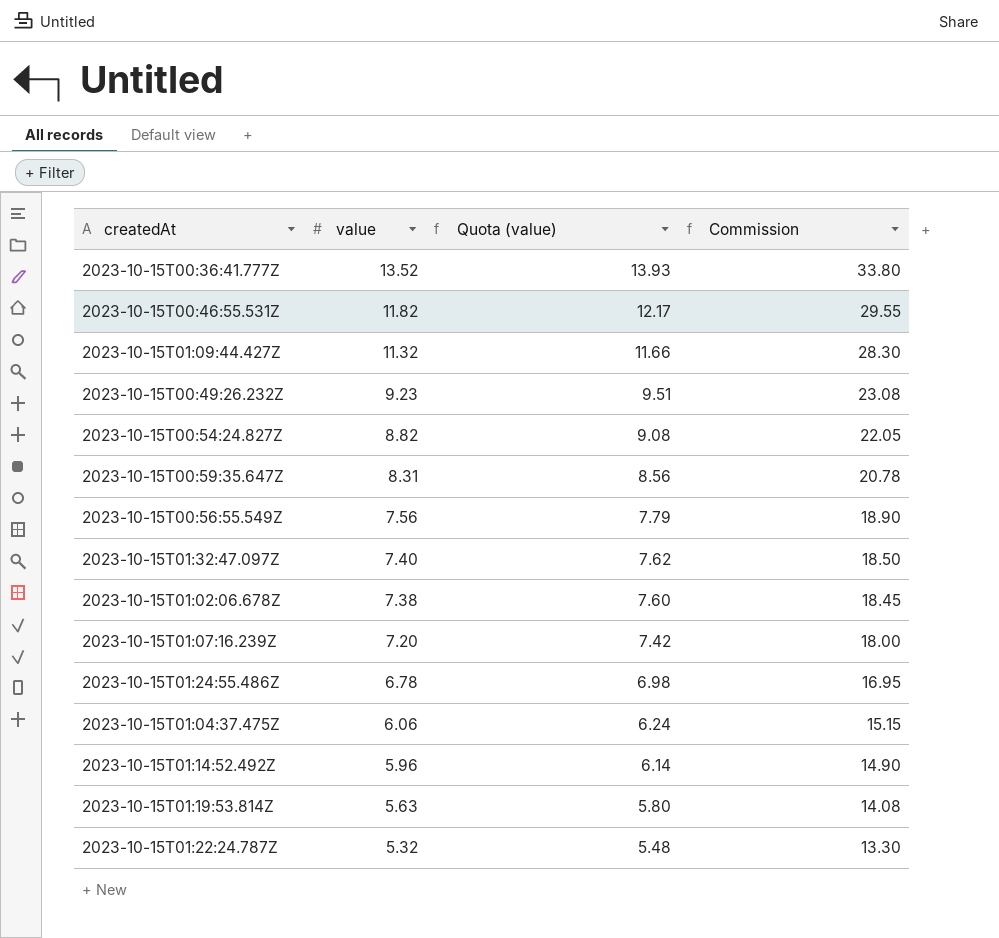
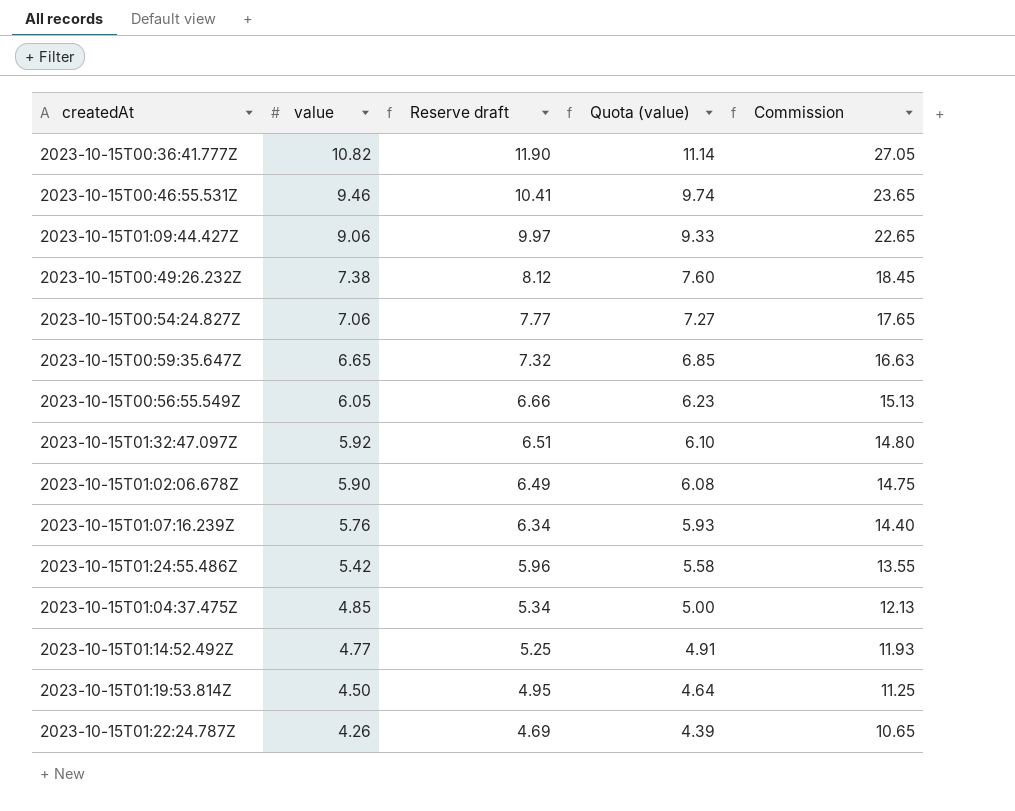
column Reserve draft | formula: none -> [value] * 1.1
2023-10-15T00:36:41.777Z | value: 13.52 -> 10.82
2023-10-15T00:36:41.777Z | Quota (value): 13.93 -> 11.14
2023-10-15T00:36:41.777Z | Commission: 33.80 -> 27.05
2023-10-15T00:46:55.531Z | value: 11.82 -> 9.46
2023-10-15T00:46:55.531Z | Quota (value): 12.17 -> 9.74
2023-10-15T00:46:55.531Z | Commission: 29.55 -> 23.65
2023-10-15T01:09:44.427Z | value: 11.32 -> 9.06
2023-10-15T01:09:44.427Z | Quota (value): 11.66 -> 9.33
2023-10-15T01:09:44.427Z | Commission: 28.30 -> 22.65
2023-10-15T00:49:26.232Z | value: 9.23 -> 7.38
2023-10-15T00:49:26.232Z | Quota (value): 9.51 -> 7.60
2023-10-15T00:49:26.232Z | Commission: 23.08 -> 18.45
2023-10-15T00:54:24.827Z | value: 8.82 -> 7.06
2023-10-15T00:54:24.827Z | Quota (value): 9.08 -> 7.27
2023-10-15T00:54:24.827Z | Commission: 22.05 -> 17.65
2023-10-15T00:59:35.647Z | value: 8.31 -> 6.65
2023-10-15T00:59:35.647Z | Quota (value): 8.56 -> 6.85
2023-10-15T00:59:35.647Z | Commission: 20.78 -> 16.63
2023-10-15T00:56:55.549Z | value: 7.56 -> 6.05
2023-10-15T00:56:55.549Z | Quota (value): 7.79 -> 6.23
2023-10-15T00:56:55.549Z | Commission: 18.90 -> 15.13
2023-10-15T01:32:47.097Z | value: 7.40 -> 5.92
2023-10-15T01:32:47.097Z | Quota (value): 7.62 -> 6.10
2023-10-15T01:32:47.097Z | Commission: 18.50 -> 14.80
2023-10-15T01:02:06.678Z | value: 7.38 -> 5.90
2023-10-15T01:02:06.678Z | Quota (value): 7.60 -> 6.08
2023-10-15T01:02:06.678Z | Commission: 18.45 -> 14.75
2023-10-15T01:07:16.239Z | value: 7.20 -> 5.76
2023-10-15T01:07:16.239Z | Quota (value): 7.42 -> 5.93
2023-10-15T01:07:16.239Z | Commission: 18.00 -> 14.40
2023-10-15T01:24:55.486Z | value: 6.78 -> 5.42
2023-10-15T01:24:55.486Z | Quota (value): 6.98 -> 5.58
2023-10-15T01:24:55.486Z | Commission: 16.95 -> 13.55
2023-10-15T01:04:37.475Z | value: 6.06 -> 4.85
2023-10-15T01:04:37.475Z | Quota (value): 6.24 -> 5.00
2023-10-15T01:04:37.475Z | Commission: 15.15 -> 12.13
2023-10-15T01:14:52.492Z | value: 5.96 -> 4.77
2023-10-15T01:14:52.492Z | Quota (value): 6.14 -> 4.91
2023-10-15T01:14:52.492Z | Commission: 14.90 -> 11.93
2023-10-15T01:19:53.814Z | value: 5.63 -> 4.50
2023-10-15T01:19:53.814Z | Quota (value): 5.80 -> 4.64
2023-10-15T01:19:53.814Z | Commission: 14.08 -> 11.25
2023-10-15T01:22:24.787Z | value: 5.32 -> 4.26
2023-10-15T01:22:24.787Z | Quota (value): 5.48 -> 4.39
2023-10-15T01:22:24.787Z | Commission: 13.30 -> 10.65

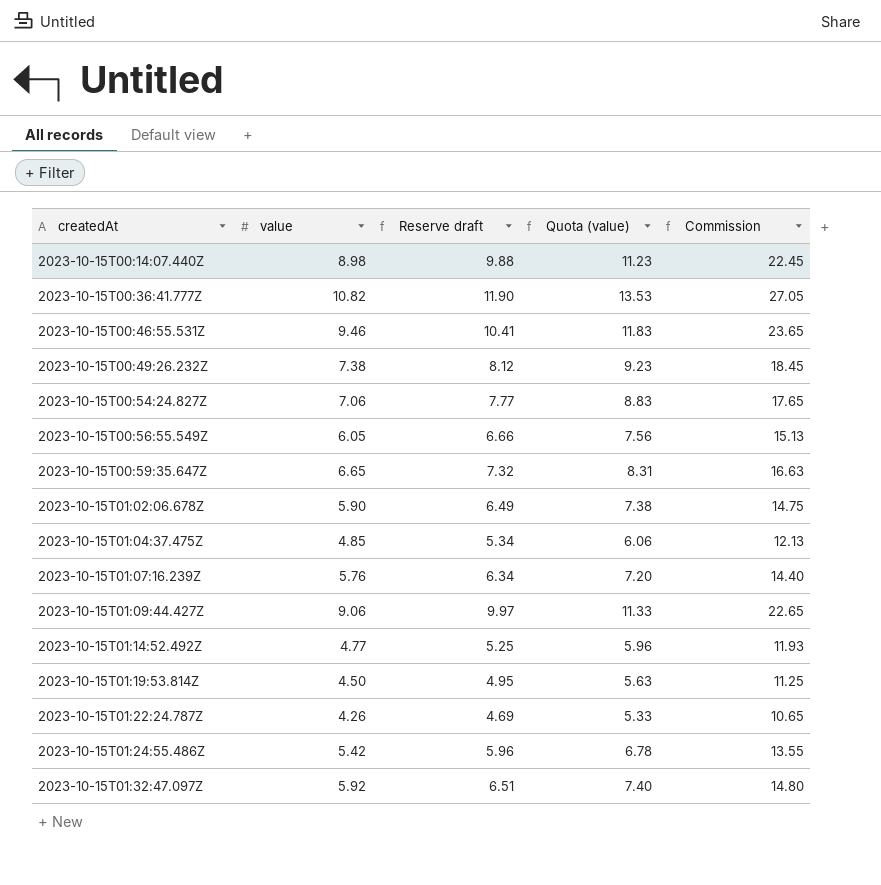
row order: value descending -> createdAt ascending
column Quota (value) | formula: [value] * 1.03 -> [value] * 1.25
row 2023-10-15T00:14:07.440Z: none -> 8.98 | 9.88 | 11.23 | 22.45

